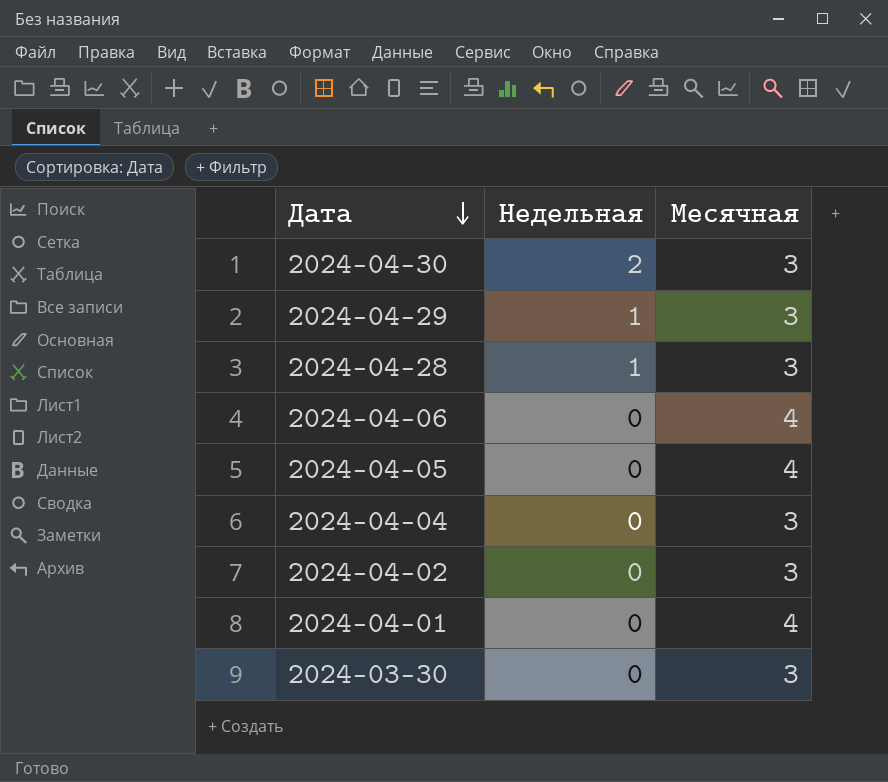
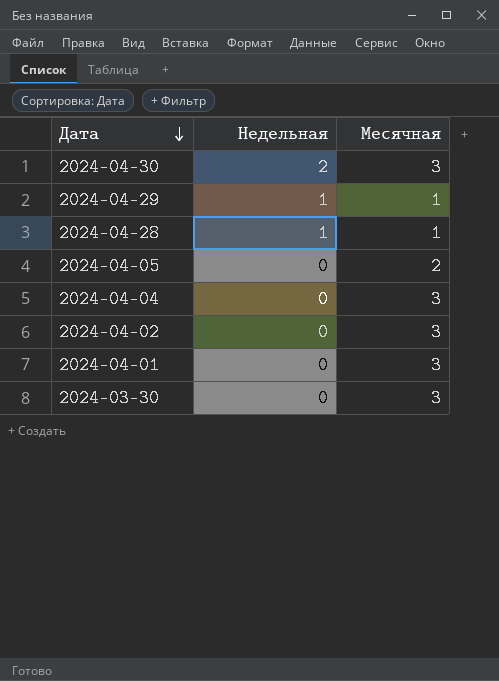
row 2024-04-06: 0 | 4 -> none
2024-04-29 | Месячная: 3 -> 1
2024-04-28 | Месячная: 3 -> 1
2024-04-05 | Месячная: 4 -> 2
2024-04-01 | Месячная: 4 -> 3

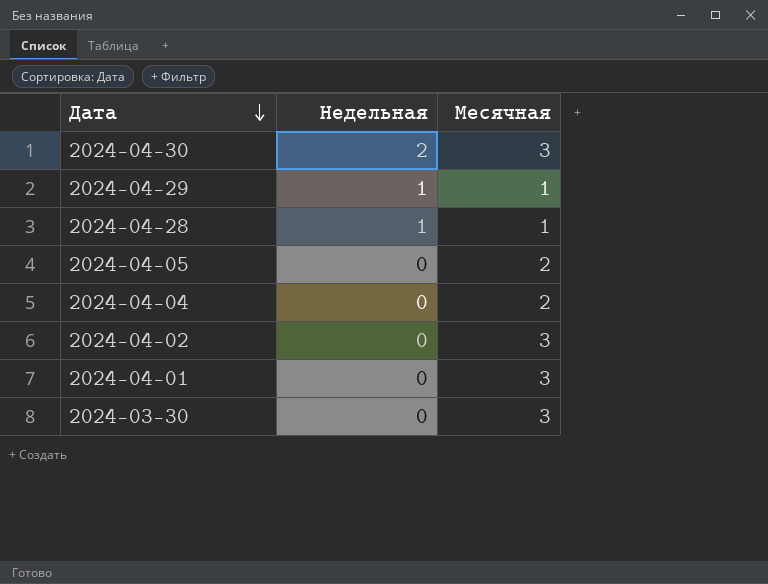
2024-04-04 | Месячная: 3 -> 2

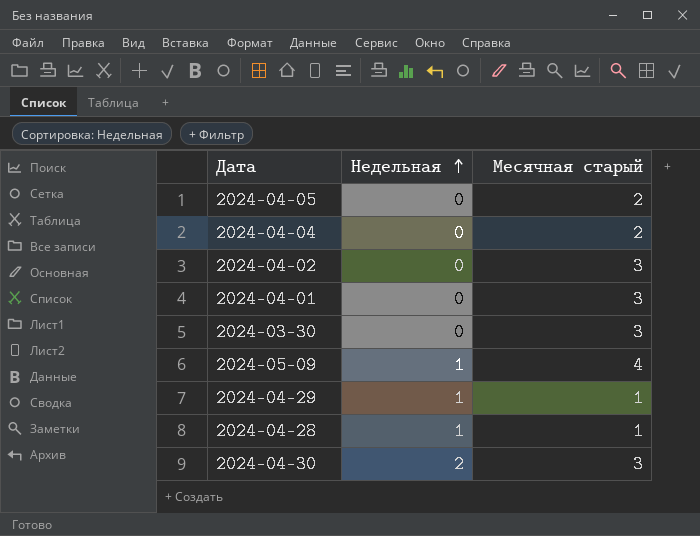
row order: Дата descending -> Недельная ascending
column name: Месячная -> Месячная старый
row 2024-05-09: none -> 1 | 4

